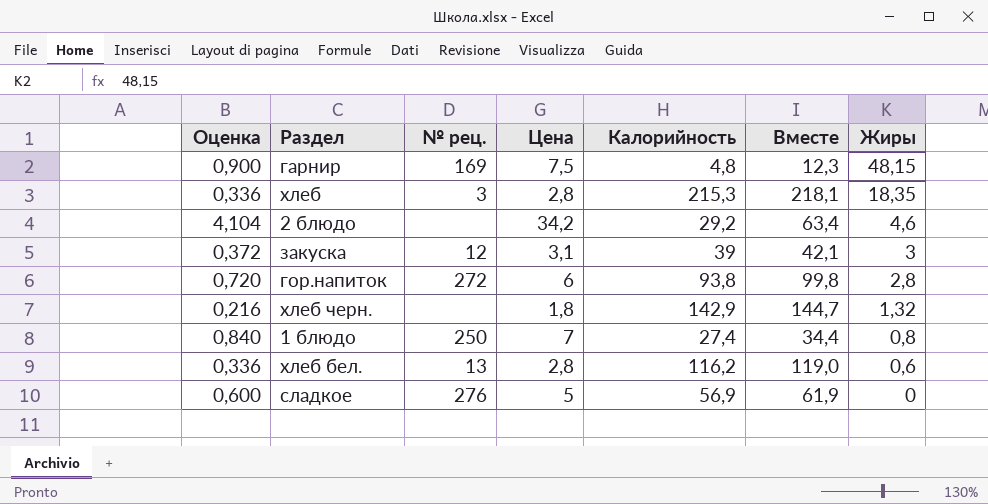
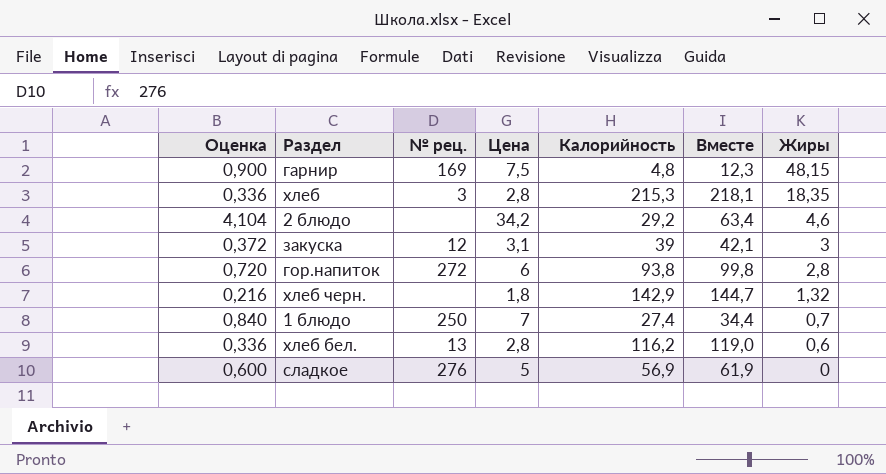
1 блюдо | Жиры: 0,8 -> 0,7

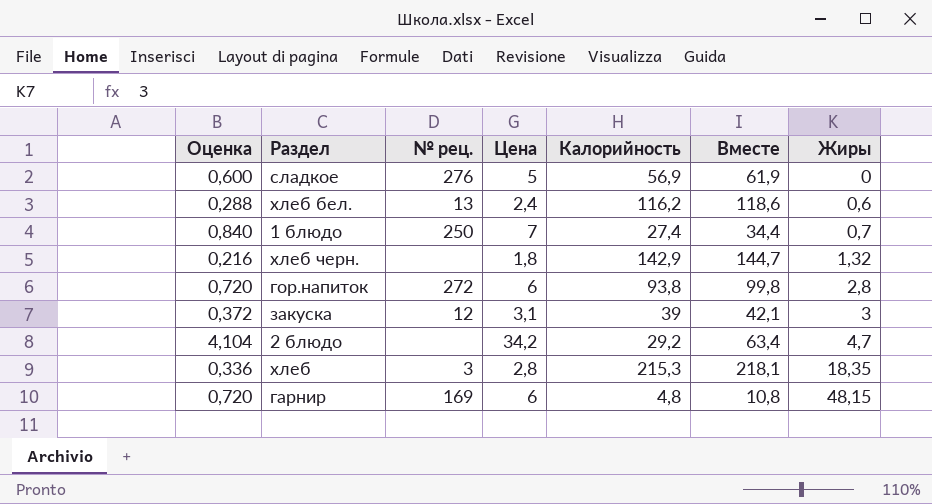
row order: Жиры descending -> Жиры ascending
хлеб бел. | Оценка: 0,336 -> 0,288
хлеб бел. | Цена: 2,8 -> 2,4
хлеб бел. | Вместе: 119,0 -> 118,6
2 блюдо | Жиры: 4,6 -> 4,7
гарнир | Оценка: 0,900 -> 0,720
гарнир | Цена: 7,5 -> 6
гарнир | Вместе: 12,3 -> 10,8

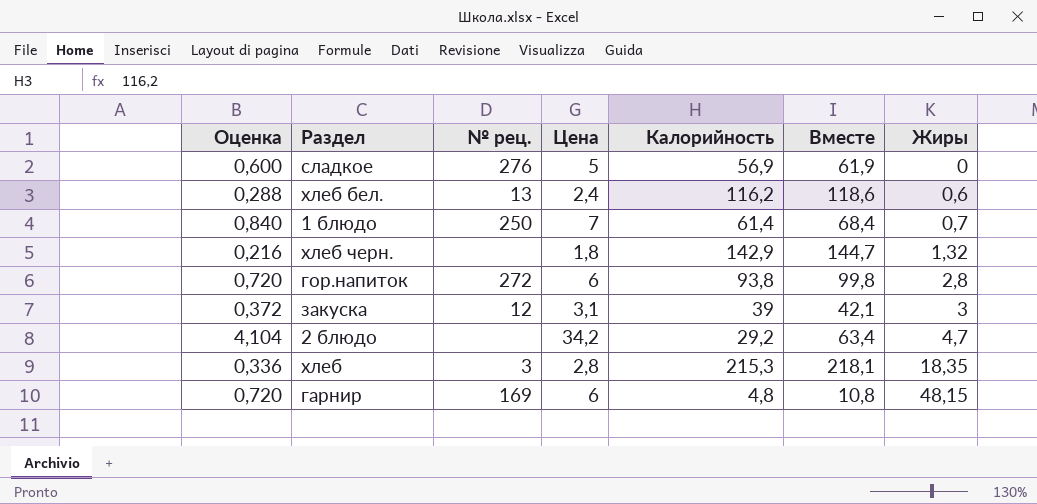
1 блюдо | Калорийность: 27,4 -> 61,4
1 блюдо | Вместе: 34,4 -> 68,4

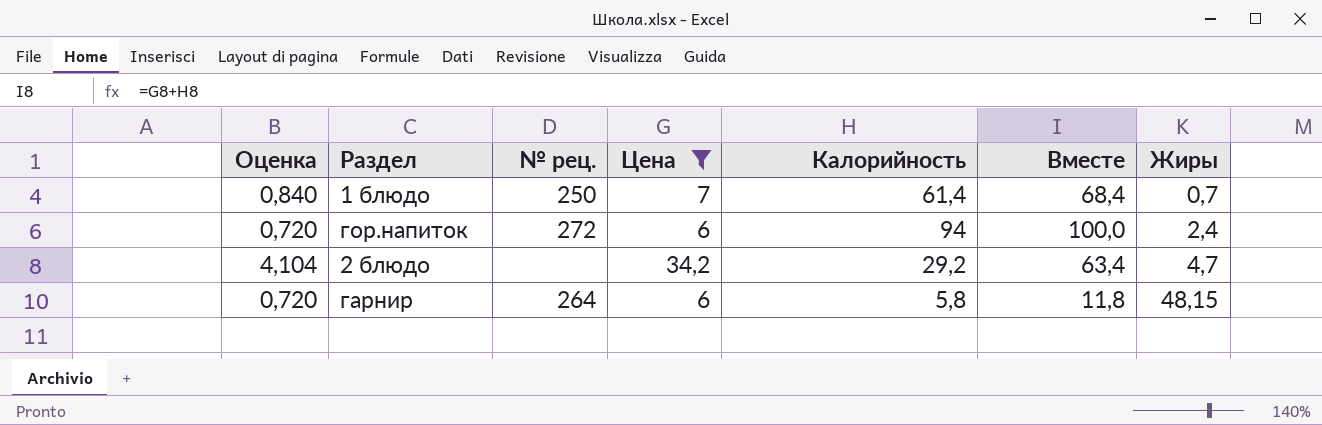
filter: none -> Цена >= 6
гор.напиток | Калорийность: 93,8 -> 94
гор.напиток | Вместе: 99,8 -> 100,0
гор.напиток | Жиры: 2,8 -> 2,4
гарнир | № рец.: 169 -> 264
гарнир | Калорийность: 4,8 -> 5,8
гарнир | Вместе: 10,8 -> 11,8

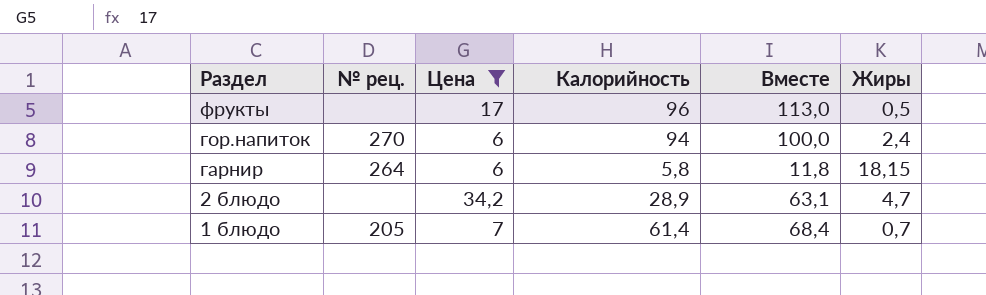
row order: Жиры ascending -> Раздел descending
column Оценка | formula: [Цена] * 0,12 -> none
row фрукты: none -> none | 17 | 96 | 113,0 | 0,5
гор.напиток | № рец.: 272 -> 270
гарнир | Жиры: 48,15 -> 18,15
2 блюдо | Калорийность: 29,2 -> 28,9
2 блюдо | Вместе: 63,4 -> 63,1
1 блюдо | № рец.: 250 -> 205

